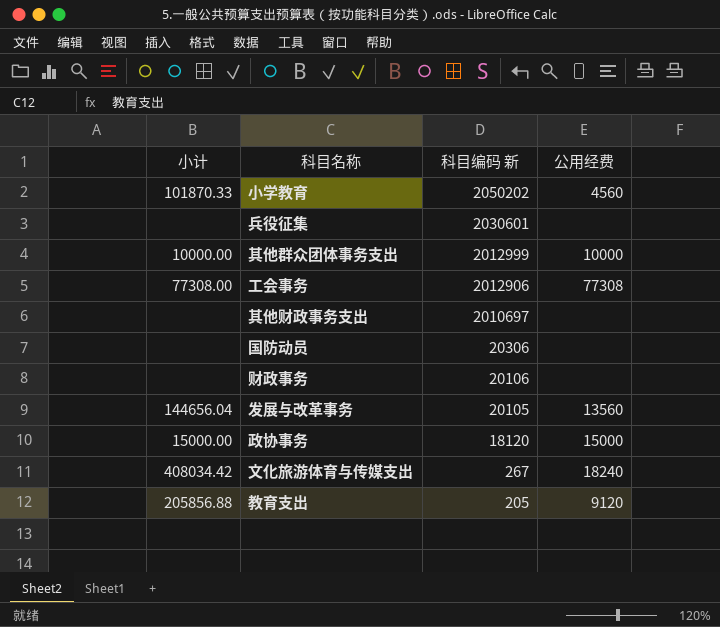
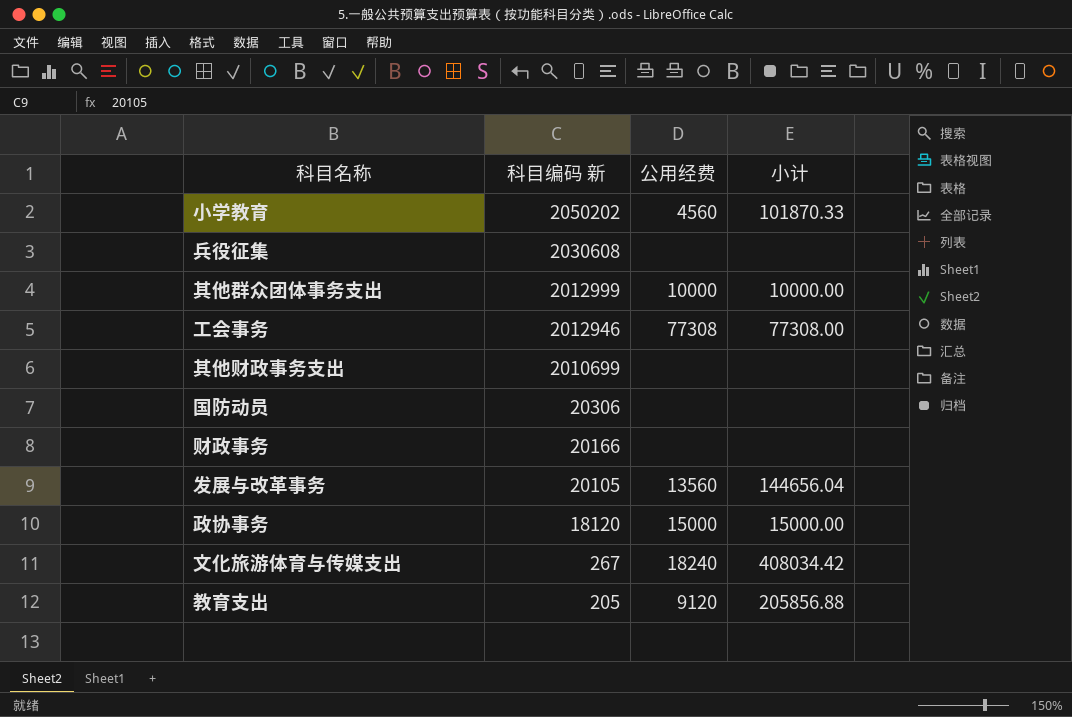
column 小计 | position: 1 -> 4
兵役征集 | 科目编码 新: 2030601 -> 2030608
工会事务 | 科目编码 新: 2012906 -> 2012946
其他财政事务支出 | 科目编码 新: 2010697 -> 2010699
财政事务 | 科目编码 新: 20106 -> 20166

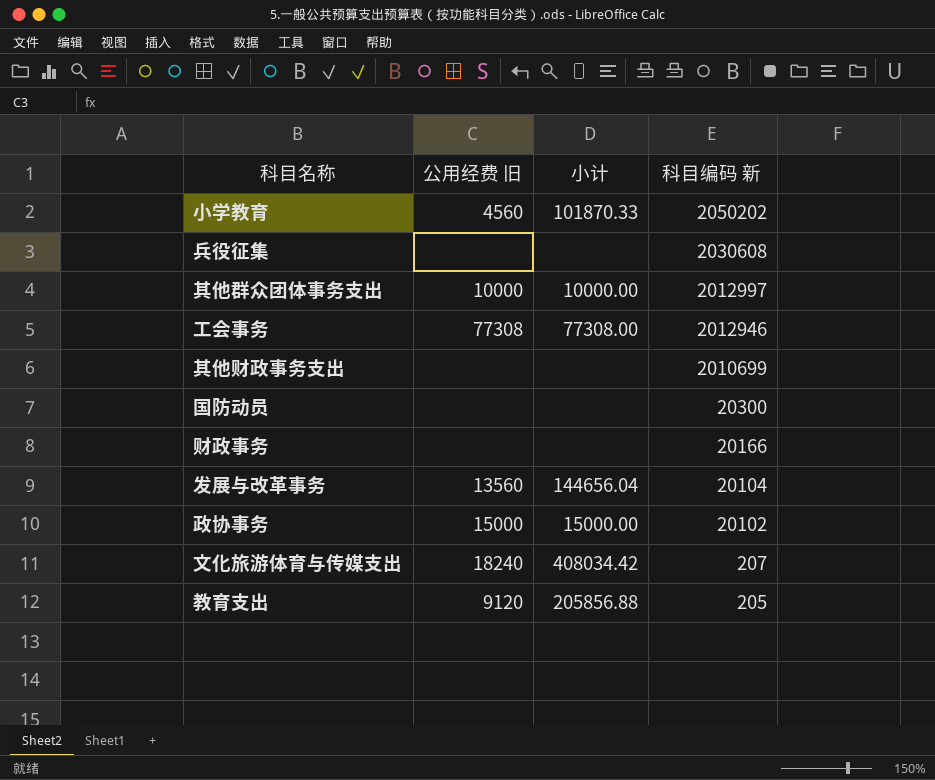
column name: 公用经费 -> 公用经费 旧
column 科目编码 新 | position: 2 -> 4
其他群众团体事务支出 | 科目编码 新: 2012999 -> 2012997
国防动员 | 科目编码 新: 20306 -> 20300
发展与改革事务 | 科目编码 新: 20105 -> 20104
政协事务 | 科目编码 新: 18120 -> 20102
文化旅游体育与传媒支出 | 科目编码 新: 267 -> 207

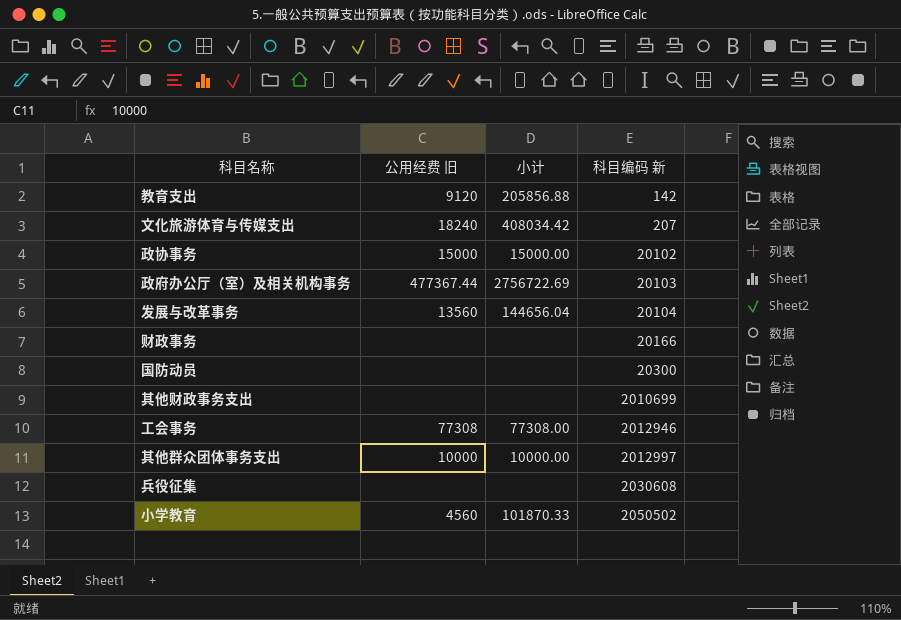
row order: 科目编码 新 descending -> 科目编码 新 ascending
教育支出 | 科目编码 新: 205 -> 142
row 政府办公厅（室）及相关机构事务: none -> 477367.44 | 2756722.69 | 20103
小学教育 | 科目编码 新: 2050202 -> 2050502

